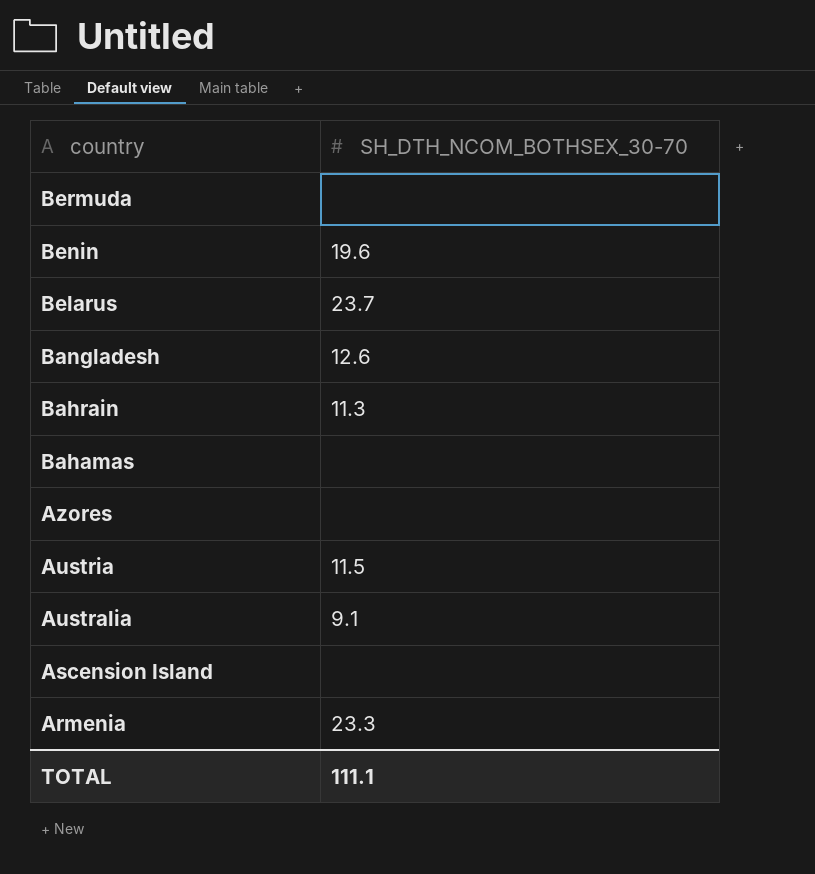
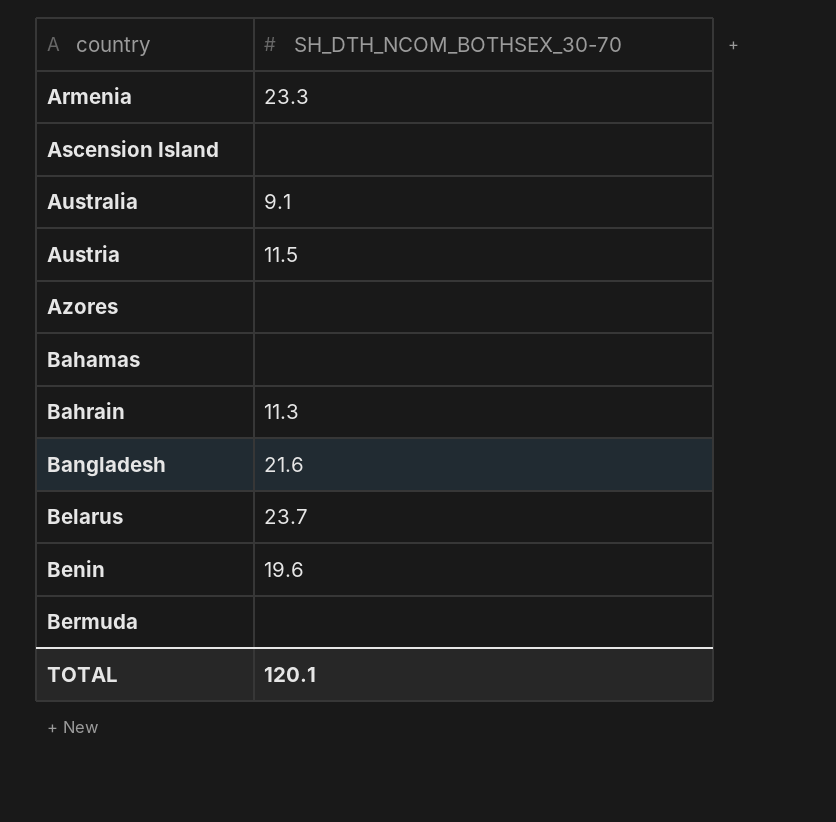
row order: country descending -> country ascending
Bangladesh | SH_DTH_NCOM_BOTHSEX_30-70: 12.6 -> 21.6
TOTAL | SH_DTH_NCOM_BOTHSEX_30-70: 111.1 -> 120.1

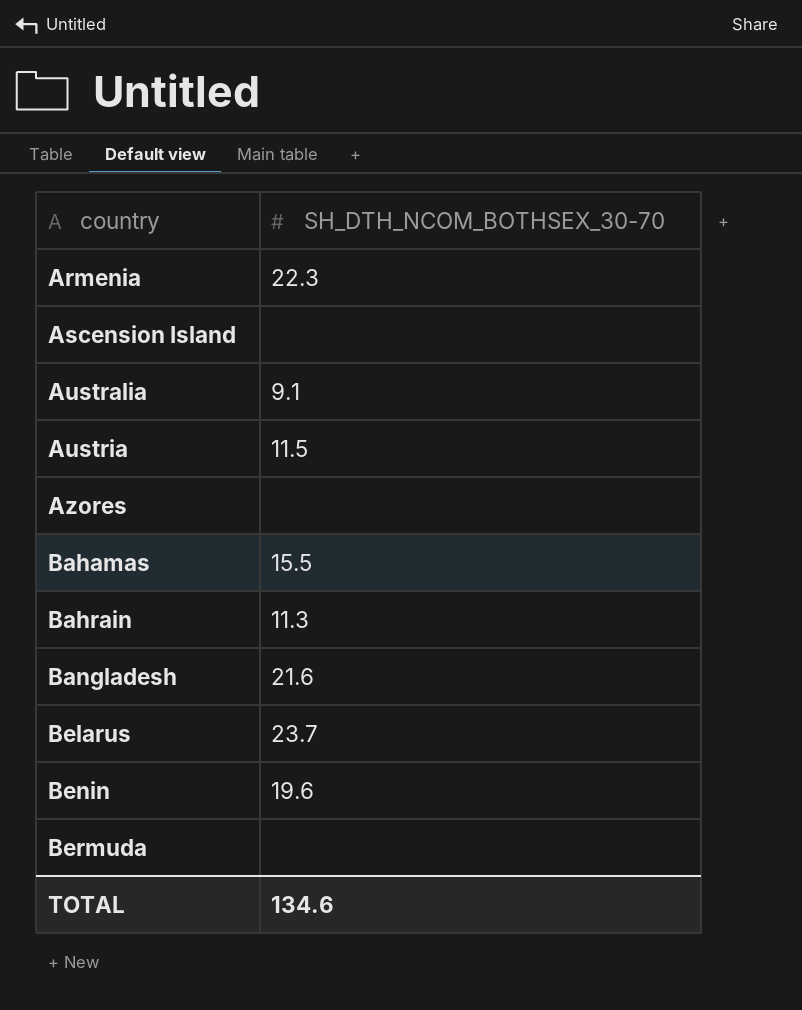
Armenia | SH_DTH_NCOM_BOTHSEX_30-70: 23.3 -> 22.3
Bahamas | SH_DTH_NCOM_BOTHSEX_30-70: none -> 15.5
TOTAL | SH_DTH_NCOM_BOTHSEX_30-70: 120.1 -> 134.6

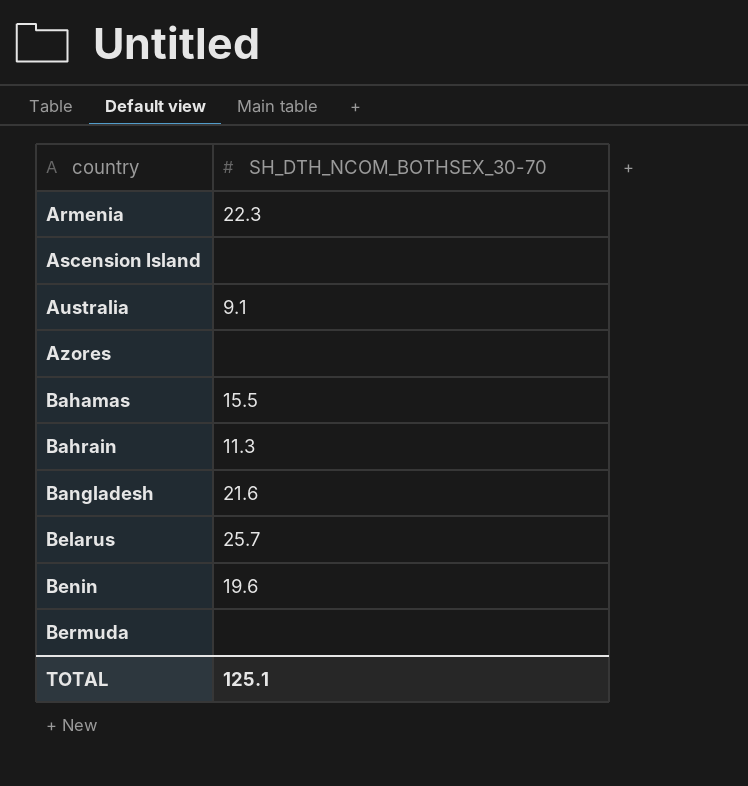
row Austria: 11.5 -> none
Belarus | SH_DTH_NCOM_BOTHSEX_30-70: 23.7 -> 25.7
TOTAL | SH_DTH_NCOM_BOTHSEX_30-70: 134.6 -> 125.1

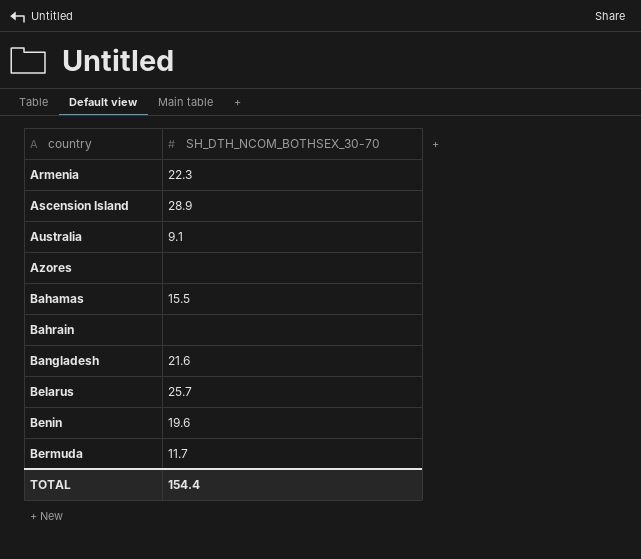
Ascension Island | SH_DTH_NCOM_BOTHSEX_30-70: none -> 28.9
Bahrain | SH_DTH_NCOM_BOTHSEX_30-70: 11.3 -> none
Bermuda | SH_DTH_NCOM_BOTHSEX_30-70: none -> 11.7
TOTAL | SH_DTH_NCOM_BOTHSEX_30-70: 125.1 -> 154.4

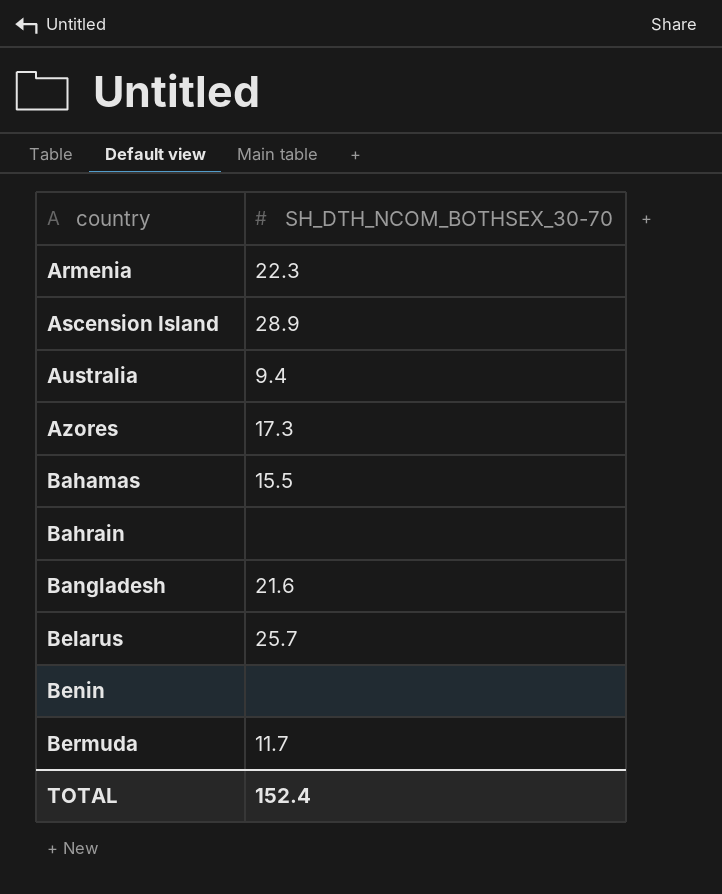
Australia | SH_DTH_NCOM_BOTHSEX_30-70: 9.1 -> 9.4
Azores | SH_DTH_NCOM_BOTHSEX_30-70: none -> 17.3
Benin | SH_DTH_NCOM_BOTHSEX_30-70: 19.6 -> none
TOTAL | SH_DTH_NCOM_BOTHSEX_30-70: 154.4 -> 152.4

